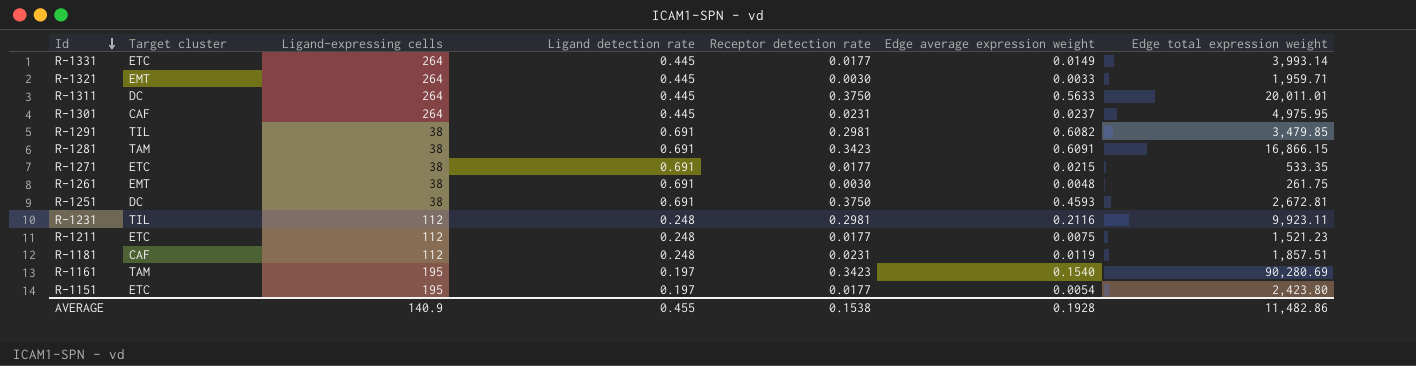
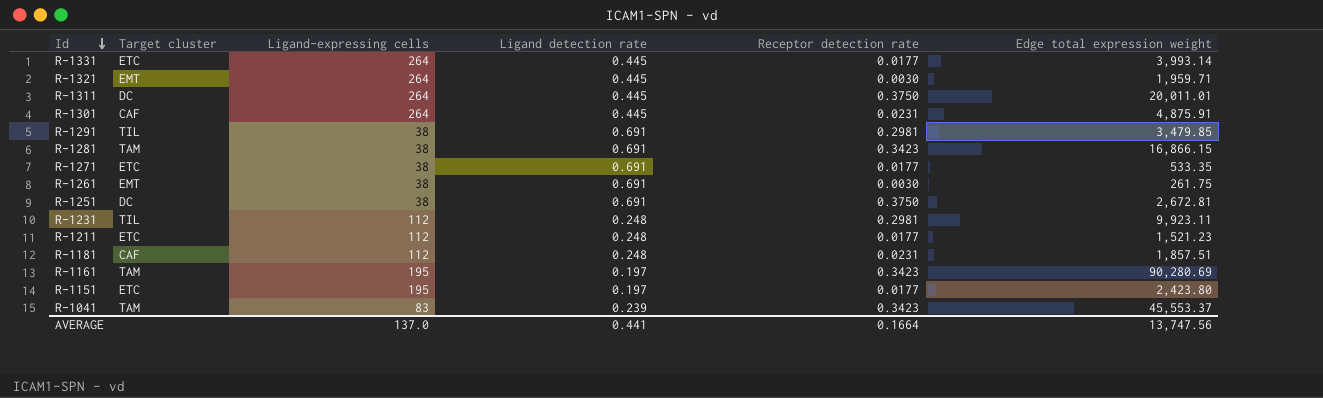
column Edge average expression weight | position: 6 -> none
R-1301 | Edge total expression weight: 4,975.95 -> 4,875.91
row R-1041: none -> TAM | 83 | 0.239 | 0.3423 | 45,553.37
AVERAGE | Ligand-expressing cells: 140.9 -> 137.0
AVERAGE | Ligand detection rate: 0.455 -> 0.441
AVERAGE | Receptor detection rate: 0.1538 -> 0.1664
AVERAGE | Edge total expression weight: 11,482.86 -> 13,747.56

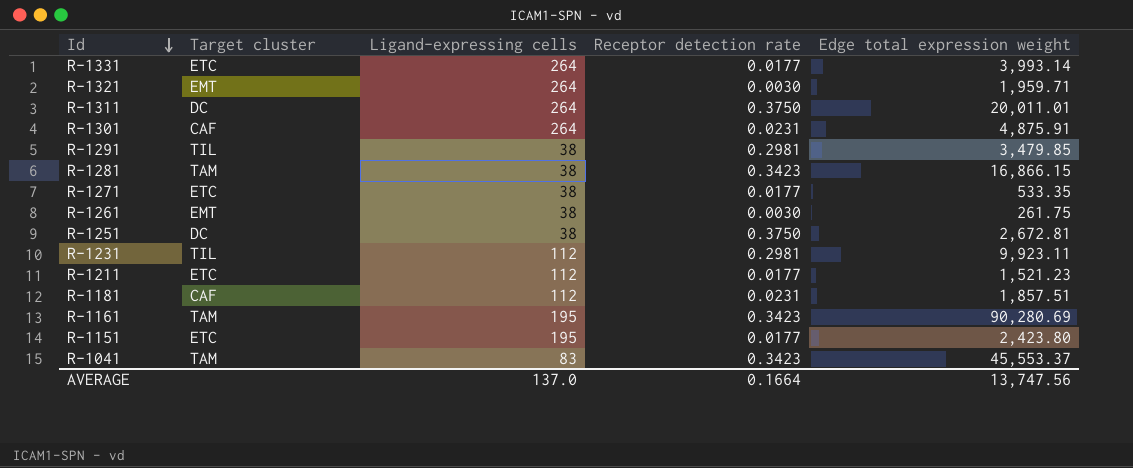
column Ligand detection rate | position: 4 -> none

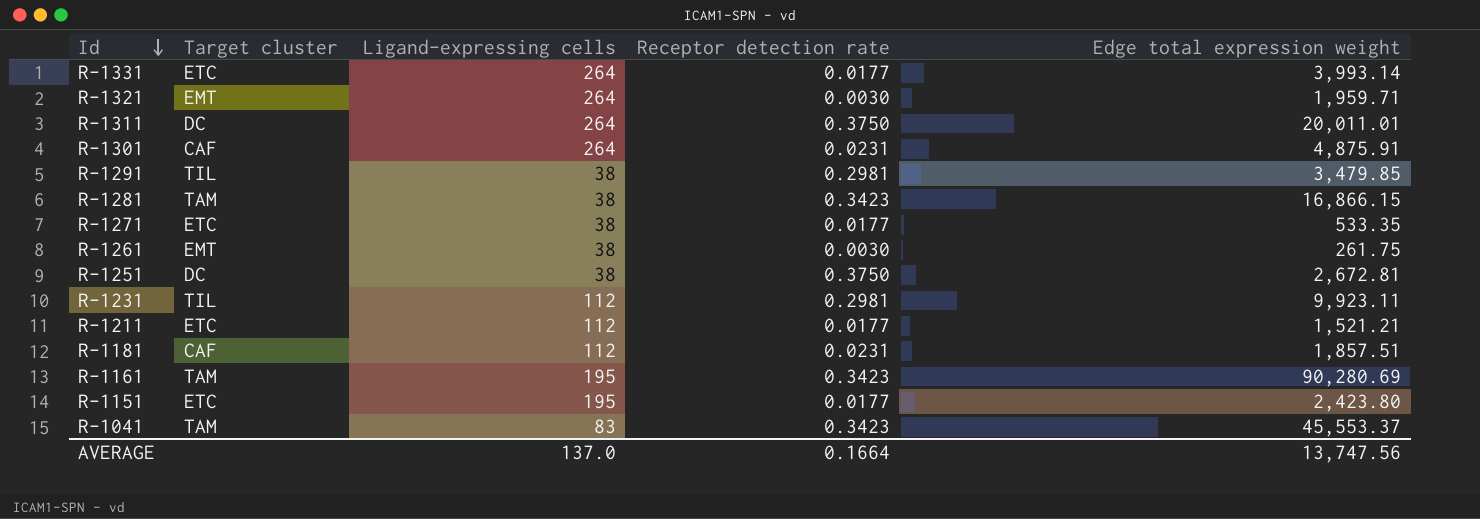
R-1211 | Edge total expression weight: 1,521.23 -> 1,521.21

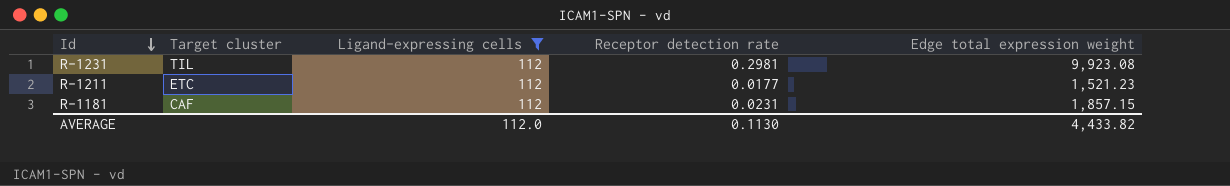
filter: none -> Ligand-expressing cells = 112
R-1231 | Edge total expression weight: 9,923.11 -> 9,923.08
R-1211 | Edge total expression weight: 1,521.21 -> 1,521.23
R-1181 | Edge total expression weight: 1,857.51 -> 1,857.15
AVERAGE | Ligand-expressing cells: 137.0 -> 112.0
AVERAGE | Receptor detection rate: 0.1664 -> 0.1130
AVERAGE | Edge total expression weight: 13,747.56 -> 4,433.82

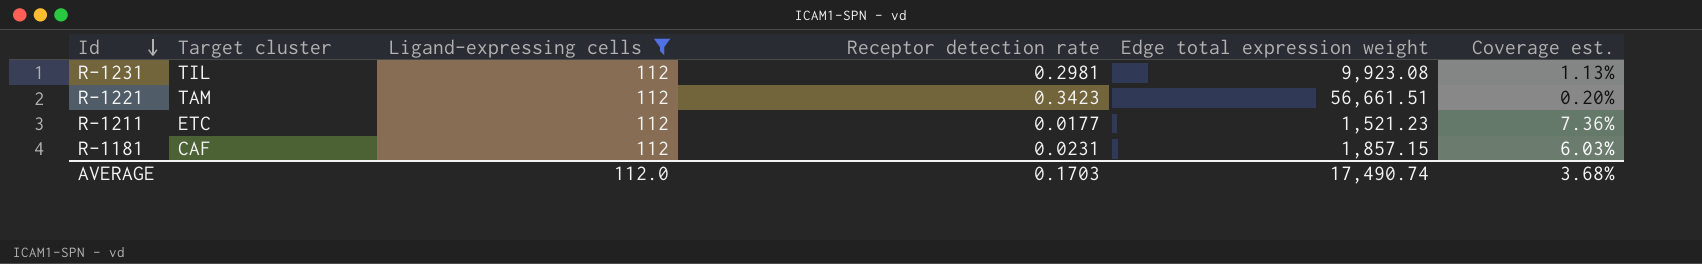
column Coverage est. | formula: none -> [Ligand-expressing cells] / [Edge total expression weight]
row R-1221: none -> TAM | 112 | 0.3423 | 56,661.51 | 0.20%
AVERAGE | Receptor detection rate: 0.1130 -> 0.1703
AVERAGE | Edge total expression weight: 4,433.82 -> 17,490.74

